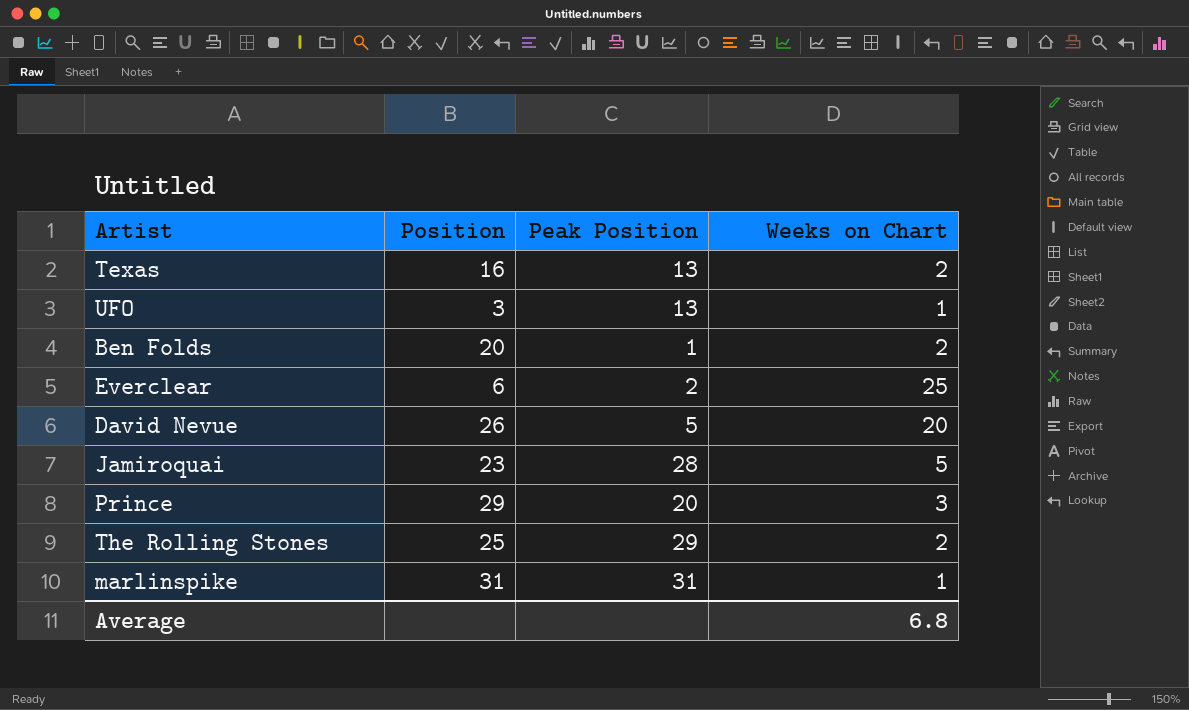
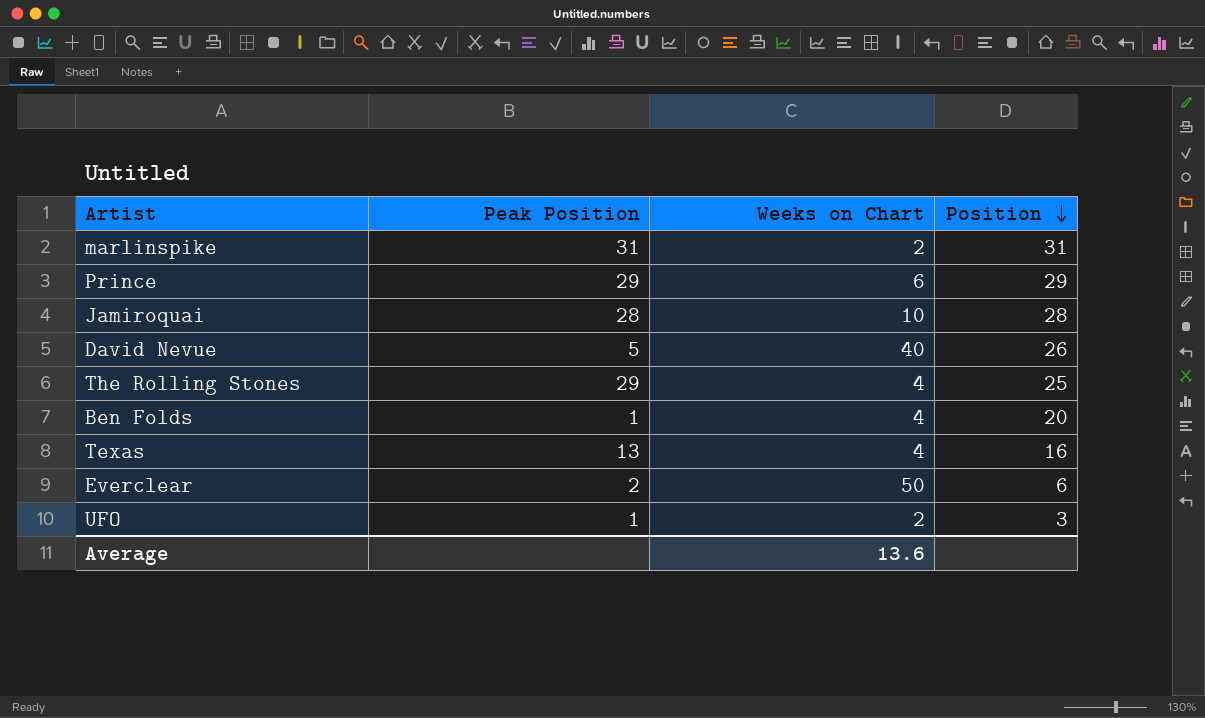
row order: none -> Position descending
column Position | position: 2 -> 4
marlinspike | Weeks on Chart: 1 -> 2
Prince | Peak Position: 20 -> 29
Prince | Weeks on Chart: 3 -> 6
Jamiroquai | Weeks on Chart: 5 -> 10
Jamiroquai | Position: 23 -> 28
David Nevue | Weeks on Chart: 20 -> 40
The Rolling Stones | Weeks on Chart: 2 -> 4
Ben Folds | Weeks on Chart: 2 -> 4
Texas | Weeks on Chart: 2 -> 4
Everclear | Weeks on Chart: 25 -> 50
UFO | Peak Position: 13 -> 1
UFO | Weeks on Chart: 1 -> 2
Average | Weeks on Chart: 6.8 -> 13.6

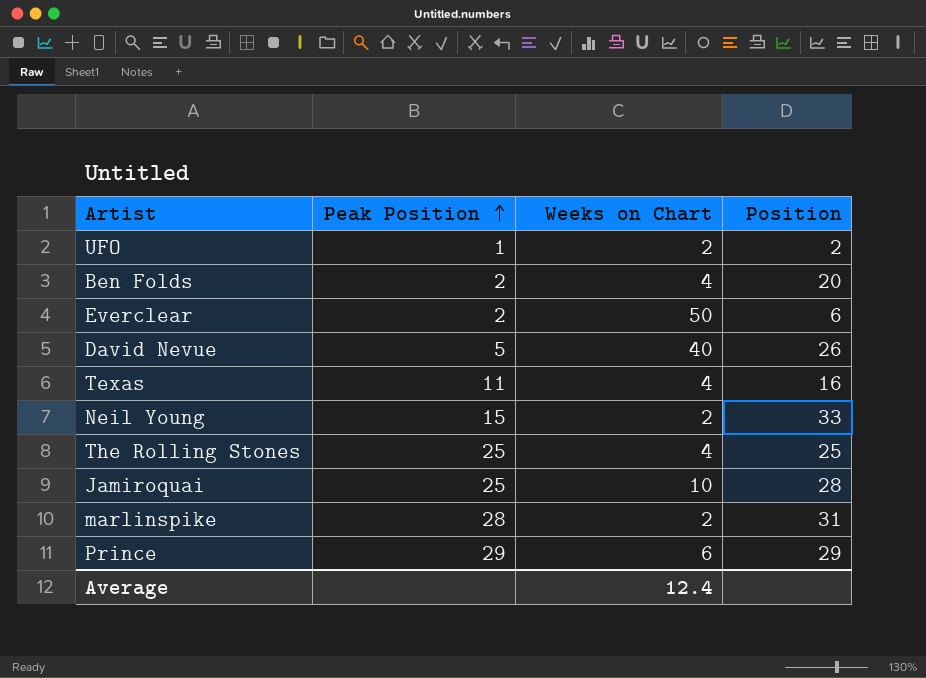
row order: Position descending -> Peak Position ascending
UFO | Position: 3 -> 2
Ben Folds | Peak Position: 1 -> 2
Texas | Peak Position: 13 -> 11
row Neil Young: none -> 15 | 2 | 33
The Rolling Stones | Peak Position: 29 -> 25
Jamiroquai | Peak Position: 28 -> 25
marlinspike | Peak Position: 31 -> 28
Average | Weeks on Chart: 13.6 -> 12.4

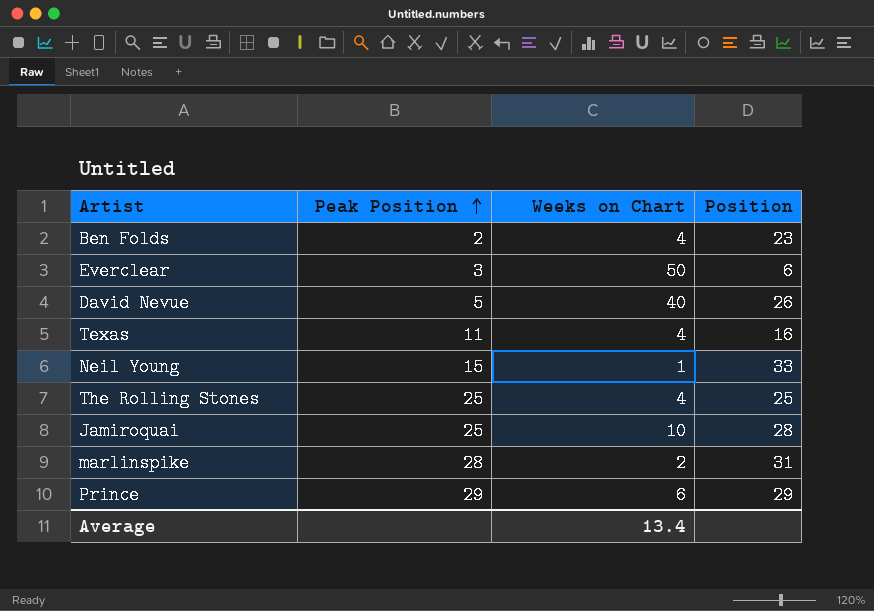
row UFO: 1 | 2 | 2 -> none
Ben Folds | Position: 20 -> 23
Everclear | Peak Position: 2 -> 3
Neil Young | Weeks on Chart: 2 -> 1
Average | Weeks on Chart: 12.4 -> 13.4

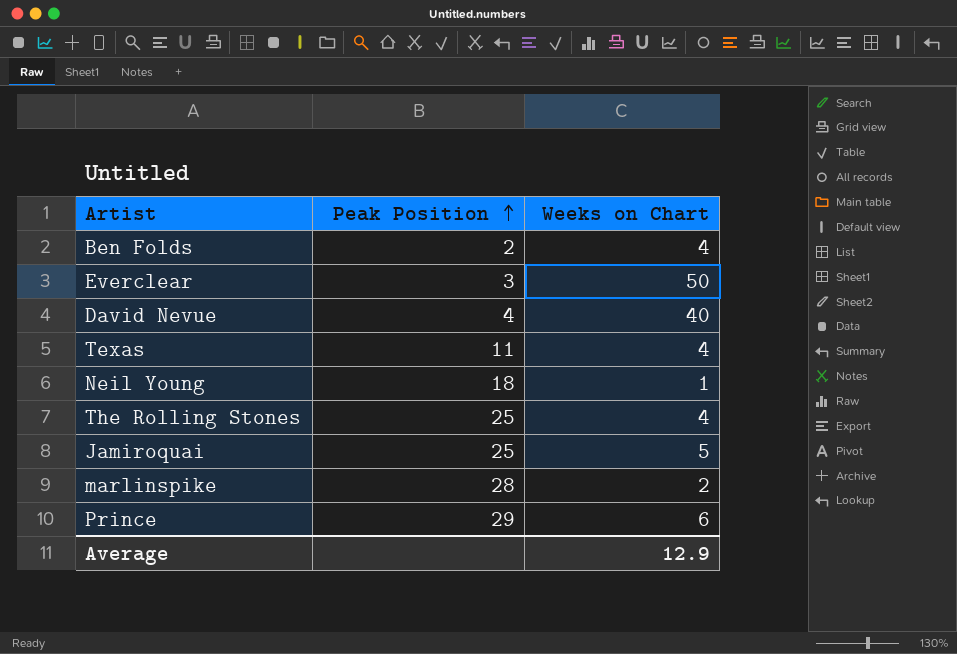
column Position | position: 4 -> none
David Nevue | Peak Position: 5 -> 4
Neil Young | Peak Position: 15 -> 18
Jamiroquai | Weeks on Chart: 10 -> 5
Average | Weeks on Chart: 13.4 -> 12.9

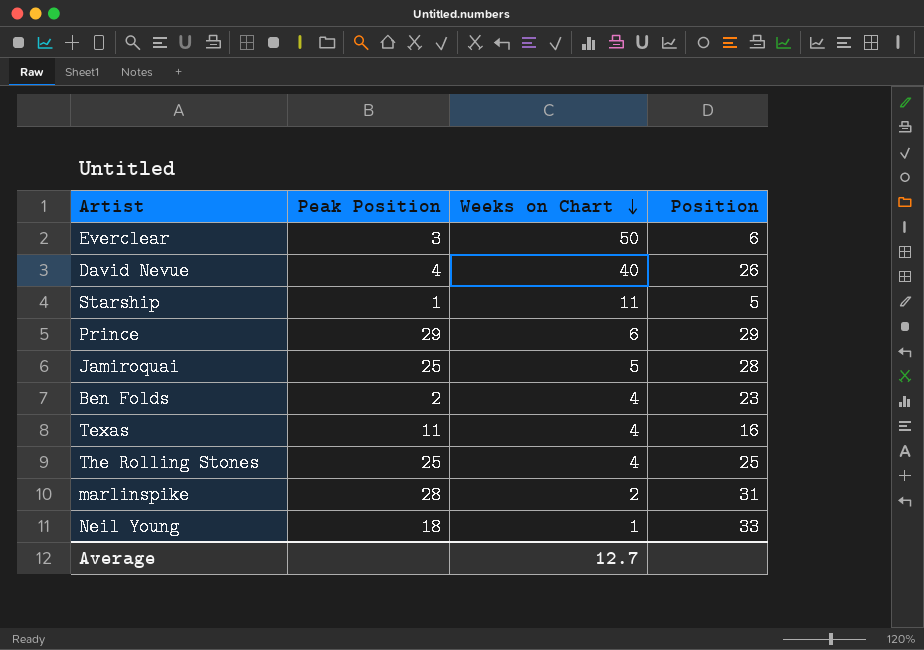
row order: Peak Position ascending -> Weeks on Chart descending
column Position | position: none -> 4
row Starship: none -> 1 | 11 | 5
Average | Weeks on Chart: 12.9 -> 12.7

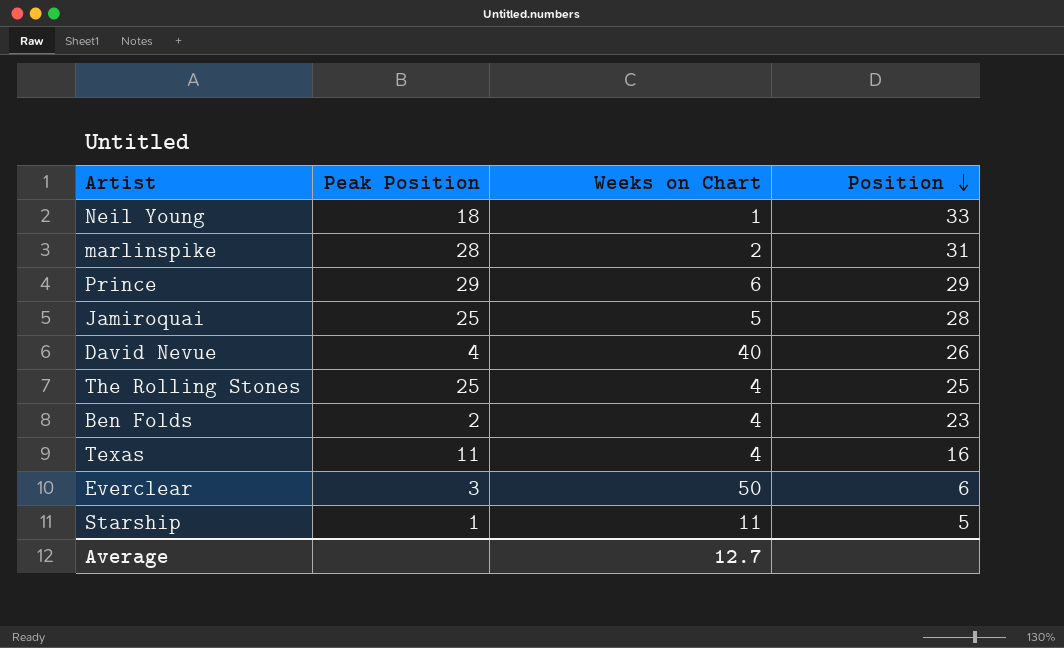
row order: Weeks on Chart descending -> Position descending

